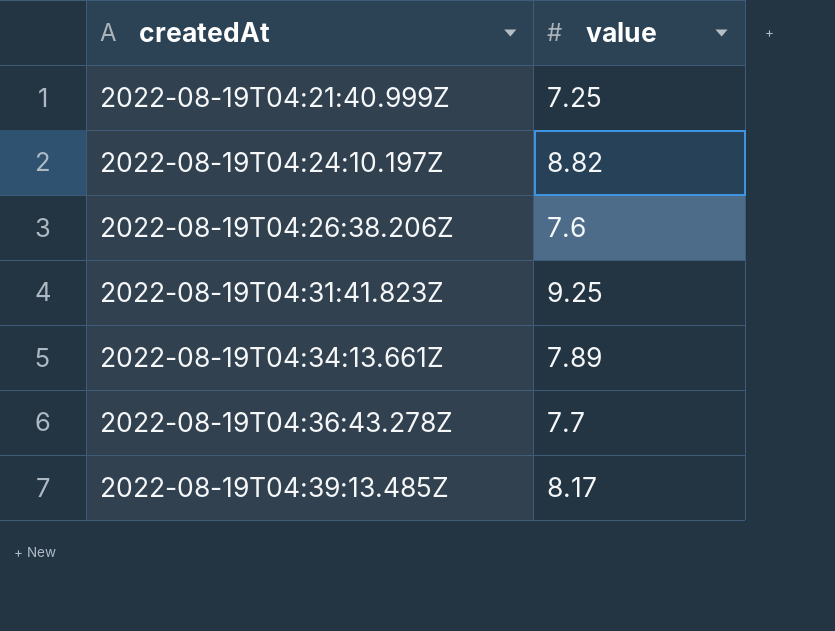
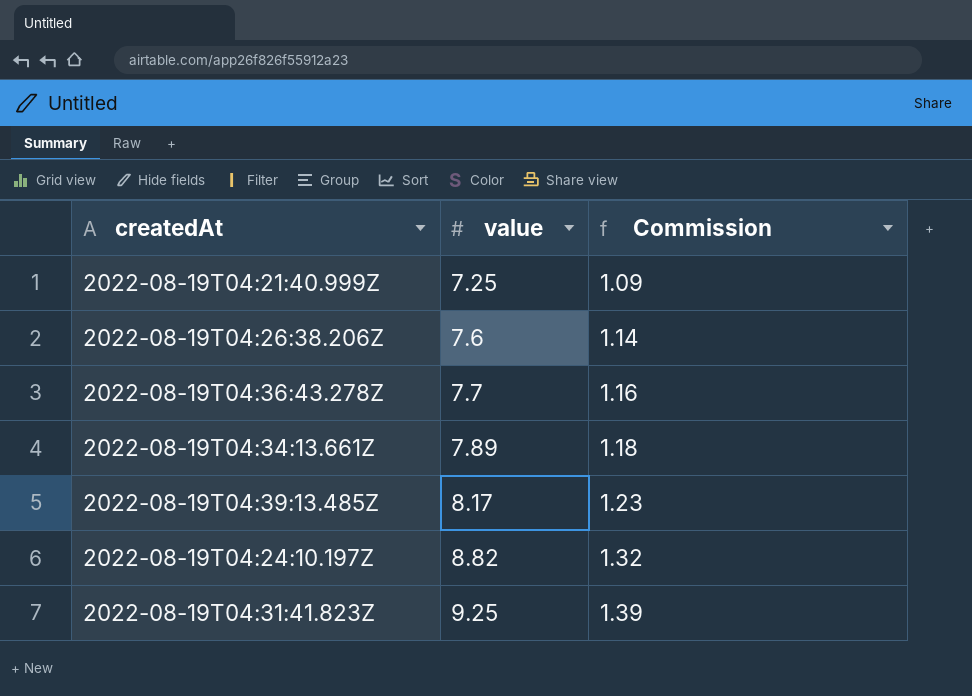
row order: createdAt ascending -> value ascending
column Commission | formula: none -> [value] * 0.15

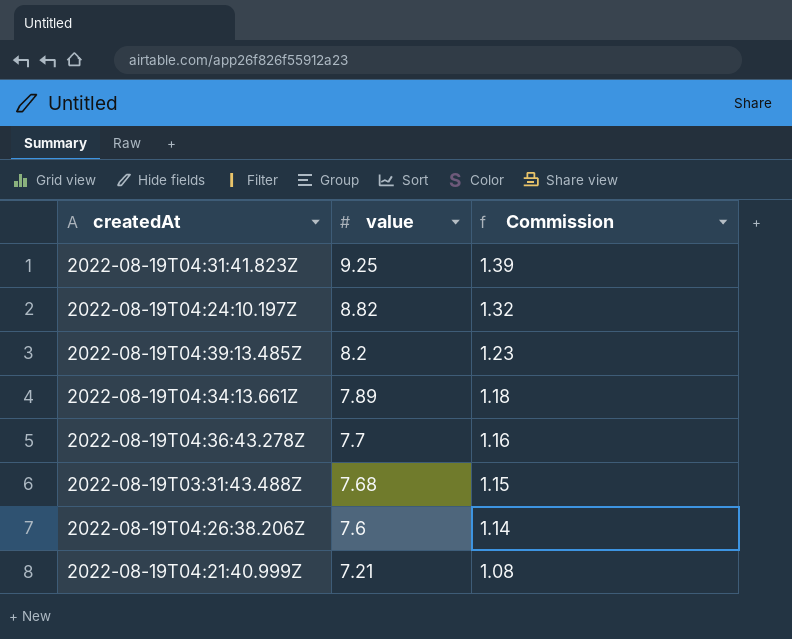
row order: value ascending -> value descending
2022-08-19T04:39:13.485Z | value: 8.17 -> 8.2
row 2022-08-19T03:31:43.488Z: none -> 7.68 | 1.15
2022-08-19T04:21:40.999Z | value: 7.25 -> 7.21
2022-08-19T04:21:40.999Z | Commission: 1.09 -> 1.08

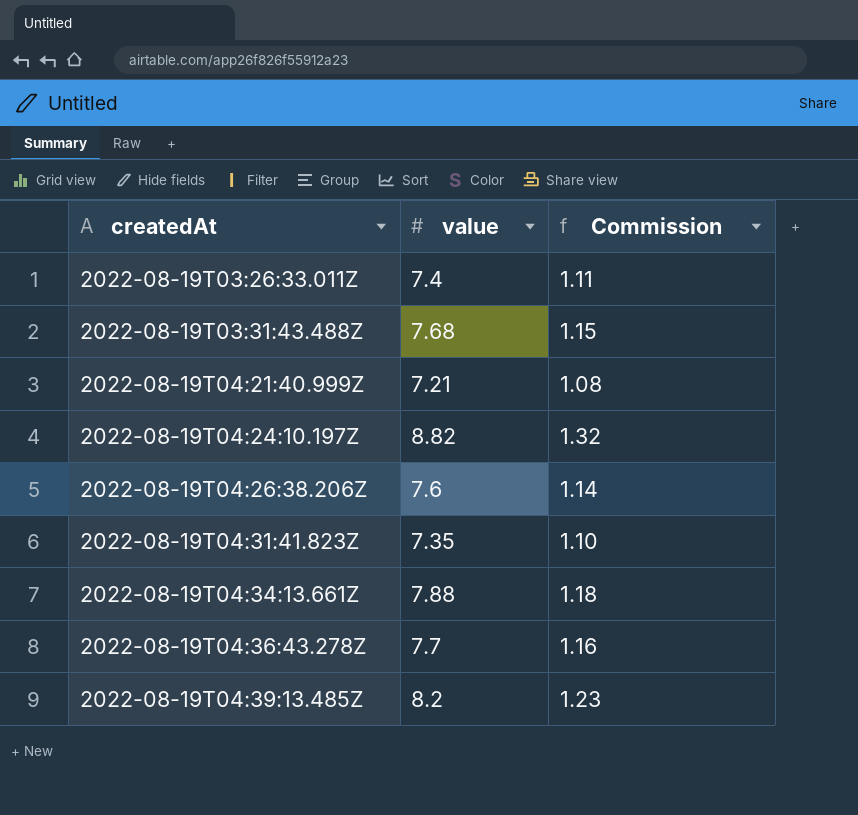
row order: value descending -> createdAt ascending
row 2022-08-19T03:26:33.011Z: none -> 7.4 | 1.11
2022-08-19T04:31:41.823Z | value: 9.25 -> 7.35
2022-08-19T04:31:41.823Z | Commission: 1.39 -> 1.10
2022-08-19T04:34:13.661Z | value: 7.89 -> 7.88

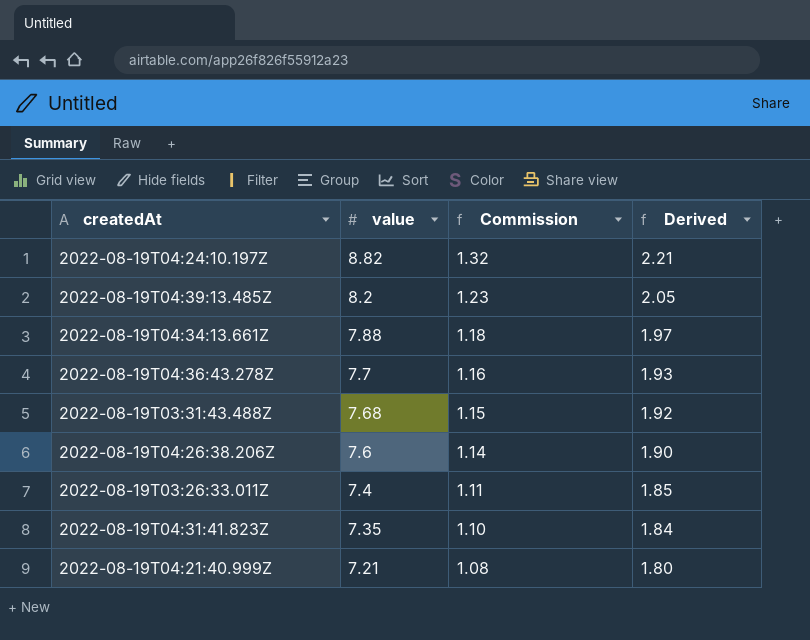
row order: createdAt ascending -> value descending
column Derived | formula: none -> [value] * 0.25

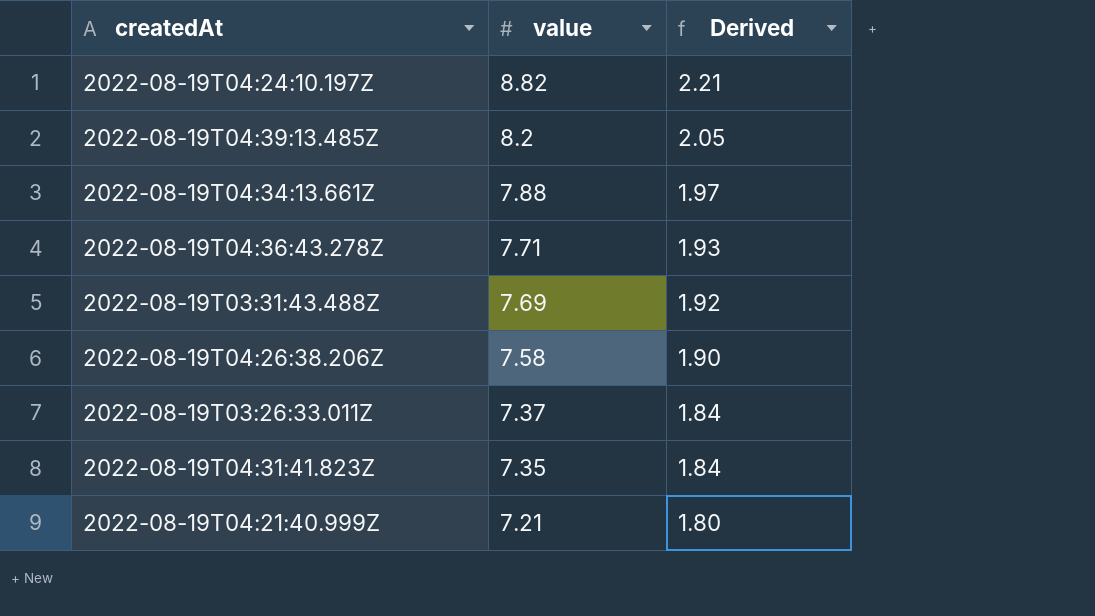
column Commission | formula: [value] * 0.15 -> none
2022-08-19T04:36:43.278Z | value: 7.7 -> 7.71
2022-08-19T03:31:43.488Z | value: 7.68 -> 7.69
2022-08-19T04:26:38.206Z | value: 7.6 -> 7.58
2022-08-19T03:26:33.011Z | value: 7.4 -> 7.37
2022-08-19T03:26:33.011Z | Derived: 1.85 -> 1.84

